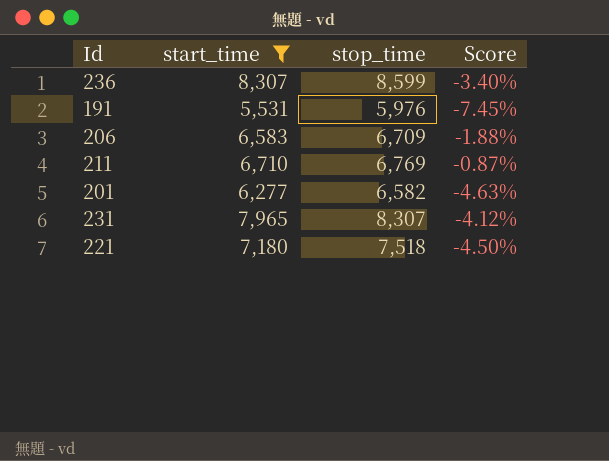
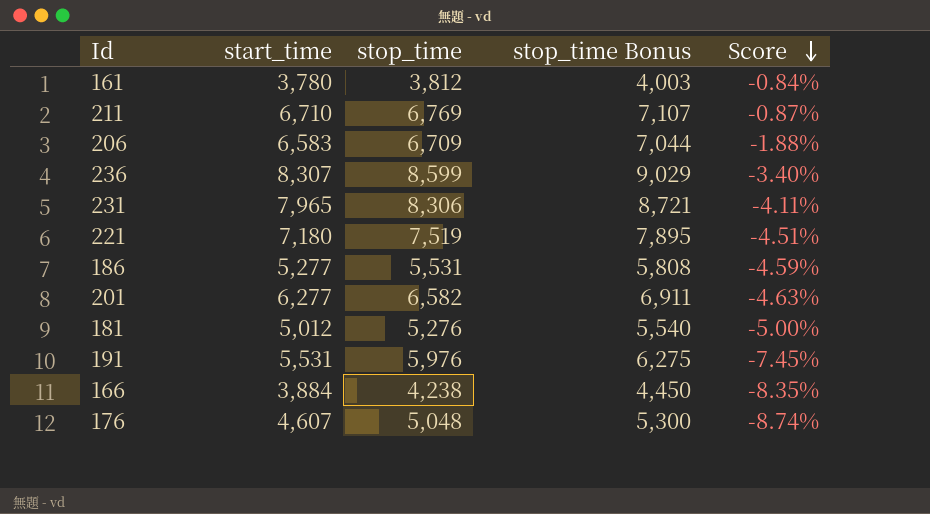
filter: start_time >= 5,531 -> none
row order: none -> Score descending
column stop_time Bonus | formula: none -> [stop_time] * 1.05
231 | stop_time: 8,307 -> 8,306
231 | Score: -4.12% -> -4.11%
221 | stop_time: 7,518 -> 7,519
221 | Score: -4.50% -> -4.51%

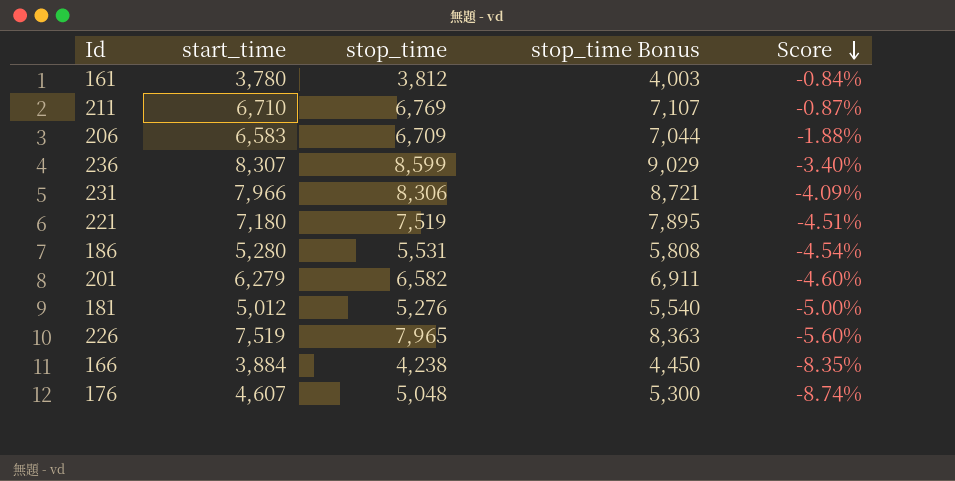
row 191: 5,531 | 5,976 | 6,275 | -7.45% -> none
231 | start_time: 7,965 -> 7,966
231 | Score: -4.11% -> -4.09%
186 | start_time: 5,277 -> 5,280
186 | Score: -4.59% -> -4.54%
201 | start_time: 6,277 -> 6,279
201 | Score: -4.63% -> -4.60%
row 226: none -> 7,519 | 7,965 | 8,363 | -5.60%

